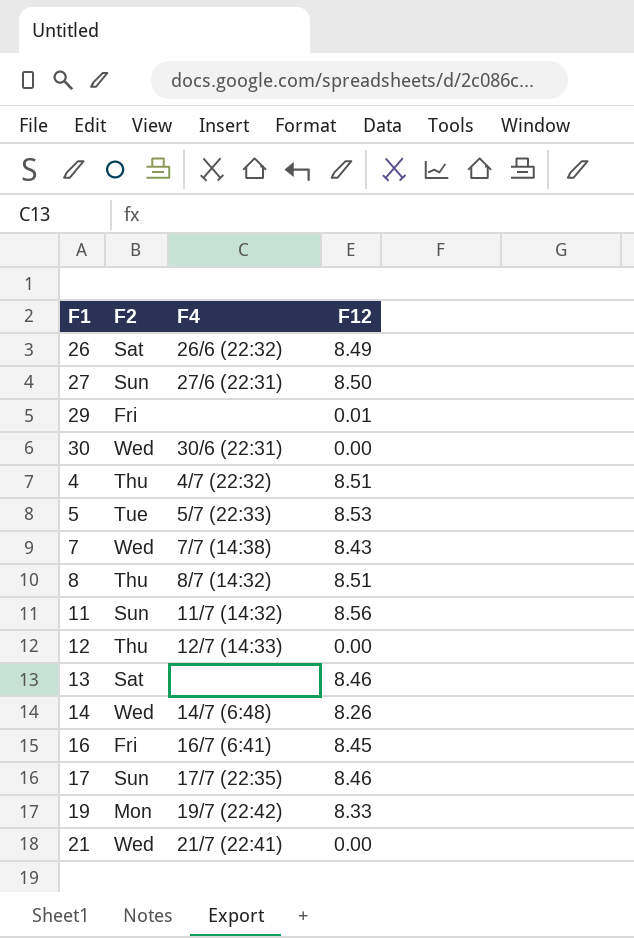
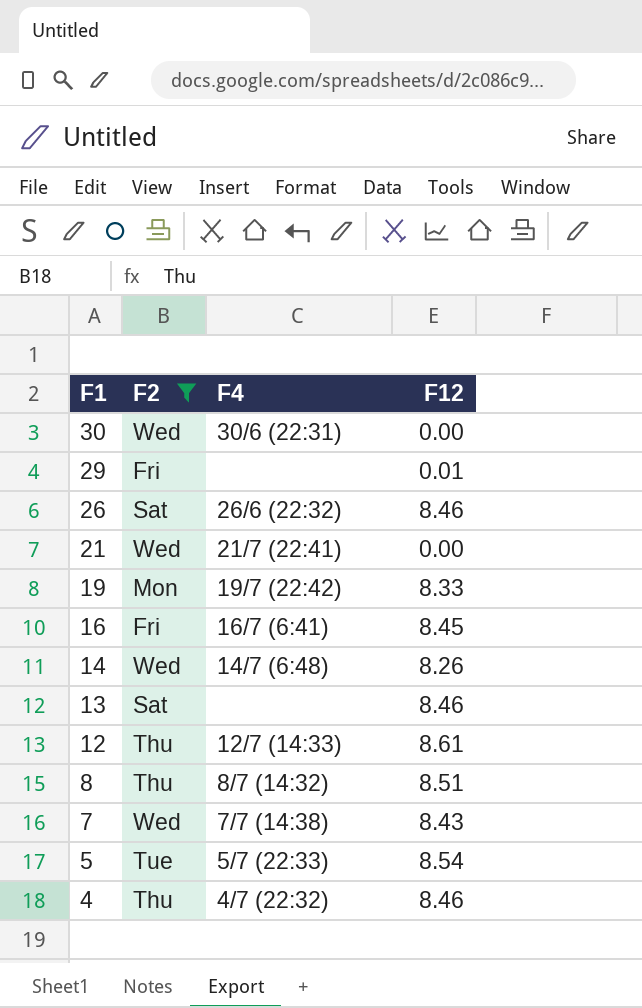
filter: none -> F2 != Sun
row order: none -> F1 descending
26 | F12: 8.49 -> 8.46
12 | F12: 0.00 -> 8.61
5 | F12: 8.53 -> 8.54
4 | F12: 8.51 -> 8.46

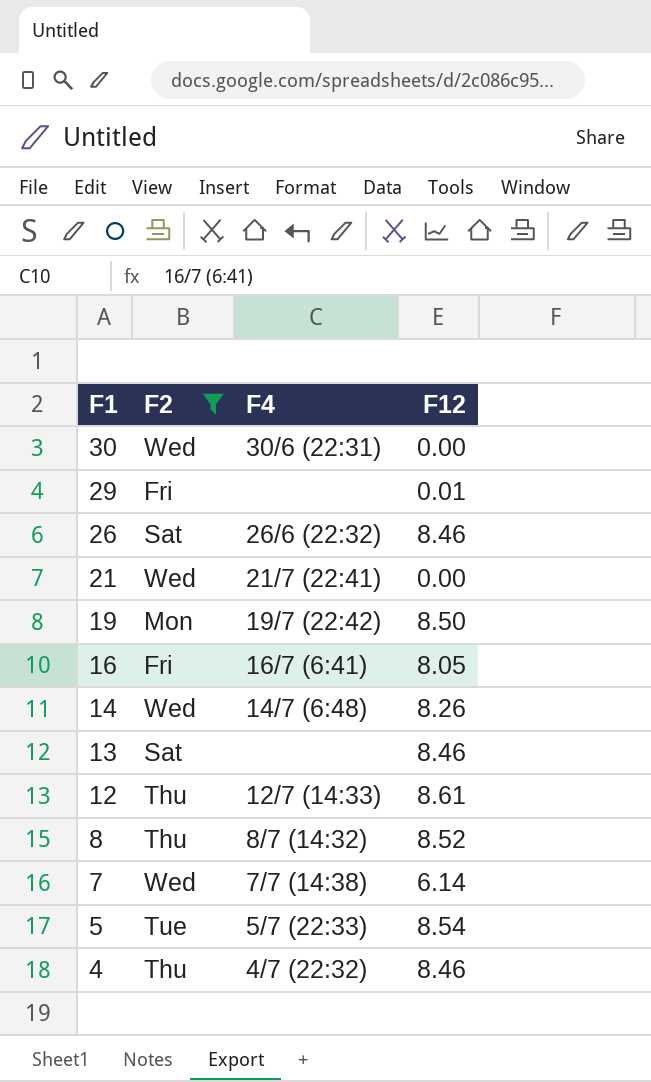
19 | F12: 8.33 -> 8.50
16 | F12: 8.45 -> 8.05
8 | F12: 8.51 -> 8.52
7 | F12: 8.43 -> 6.14

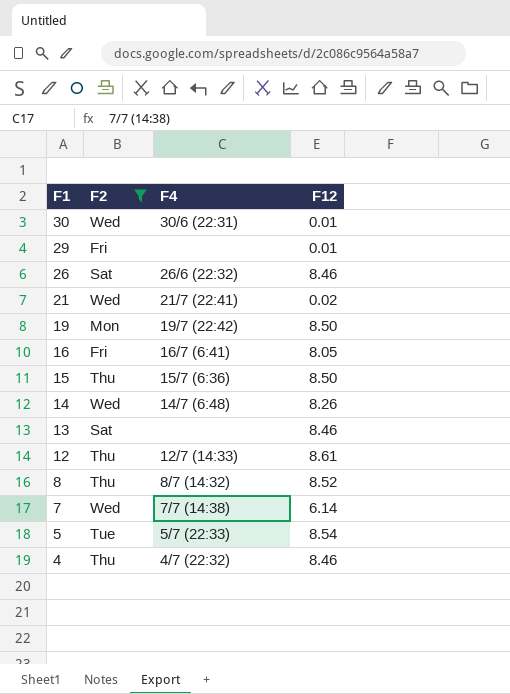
30 | F12: 0.00 -> 0.01
21 | F12: 0.00 -> 0.02
row 15: none -> Thu | 15/7 (6:36) | 8.50

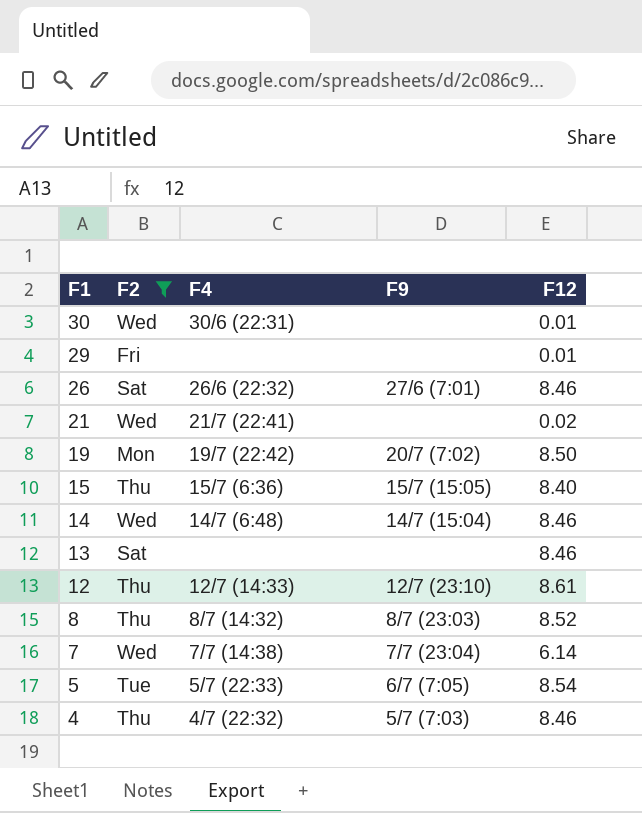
column F9 | position: none -> 4
row 16: Fri | 16/7 (6:41) | 8.05 -> none
15 | F12: 8.50 -> 8.40
14 | F12: 8.26 -> 8.46

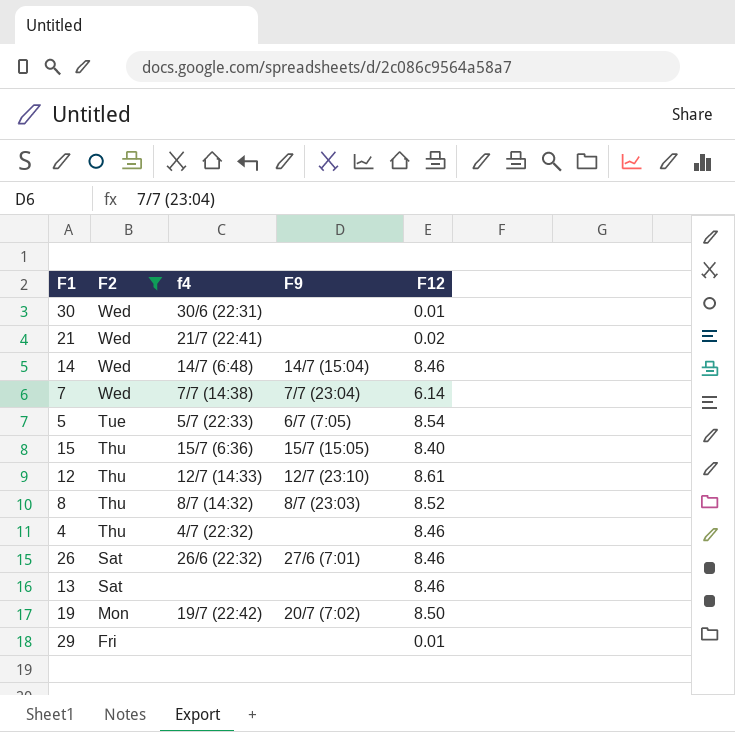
row order: F1 descending -> F2 descending
column name: F4 -> f4
4 | F9: 5/7 (7:03) -> none

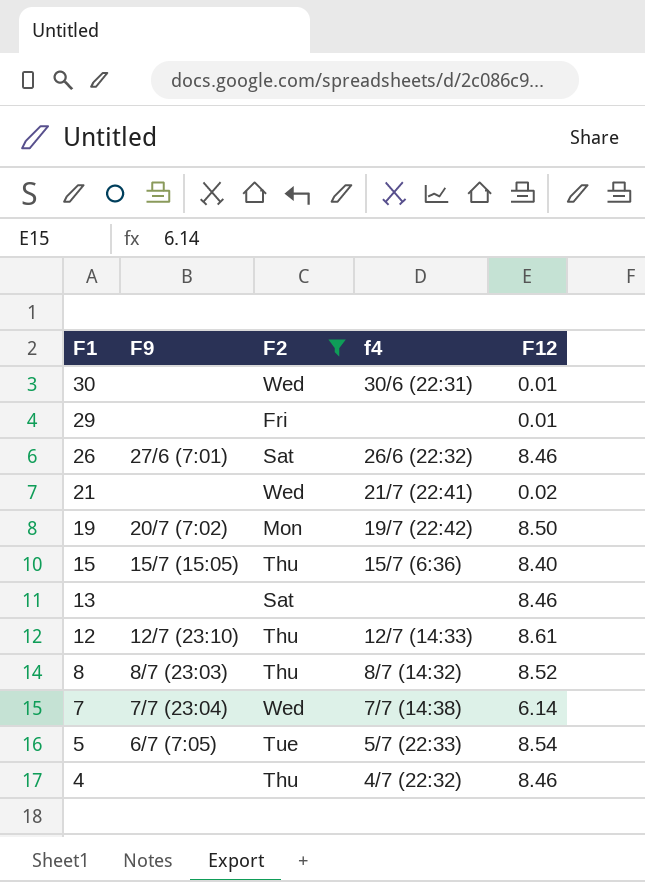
row order: F2 descending -> F1 descending
column F9 | position: 4 -> 2
row 14: Wed | 14/7 (6:48) | 14/7 (15:04) | 8.46 -> none

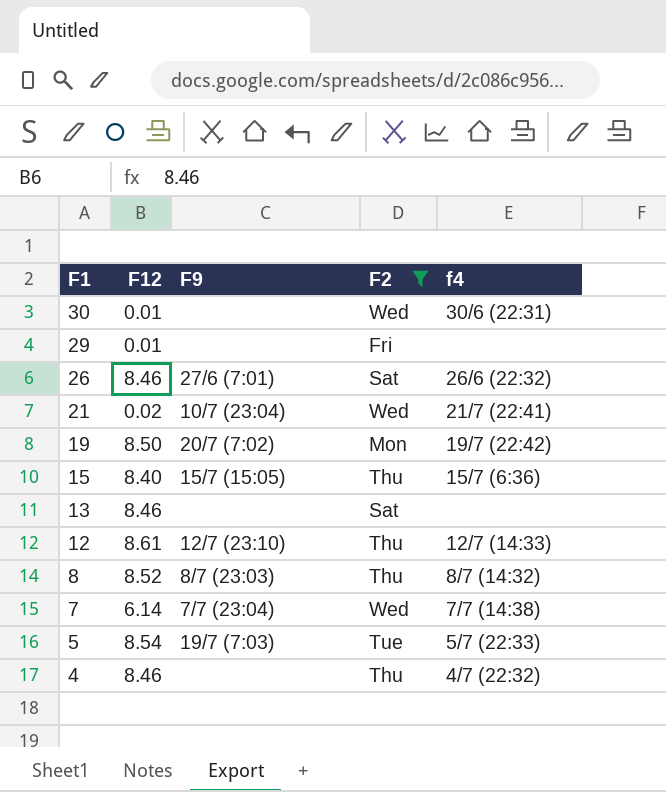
column F12 | position: 5 -> 2
21 | F9: none -> 10/7 (23:04)
5 | F9: 6/7 (7:05) -> 19/7 (7:03)

